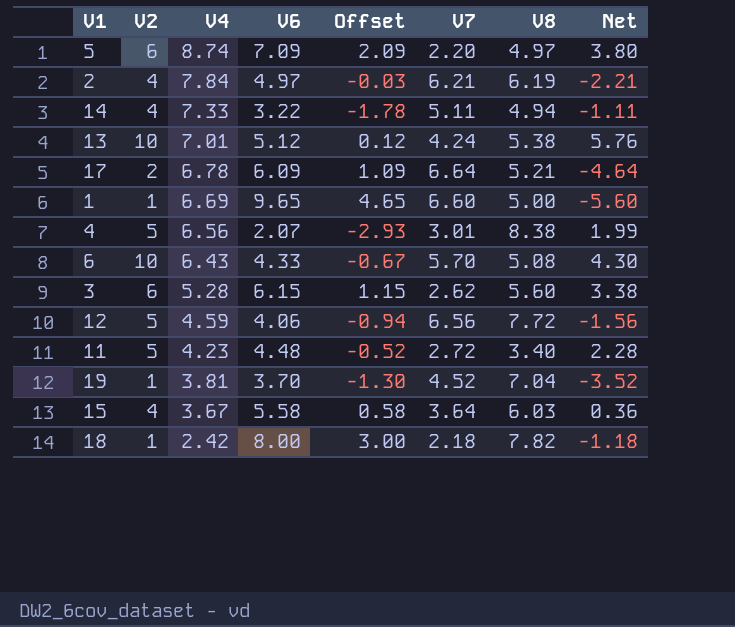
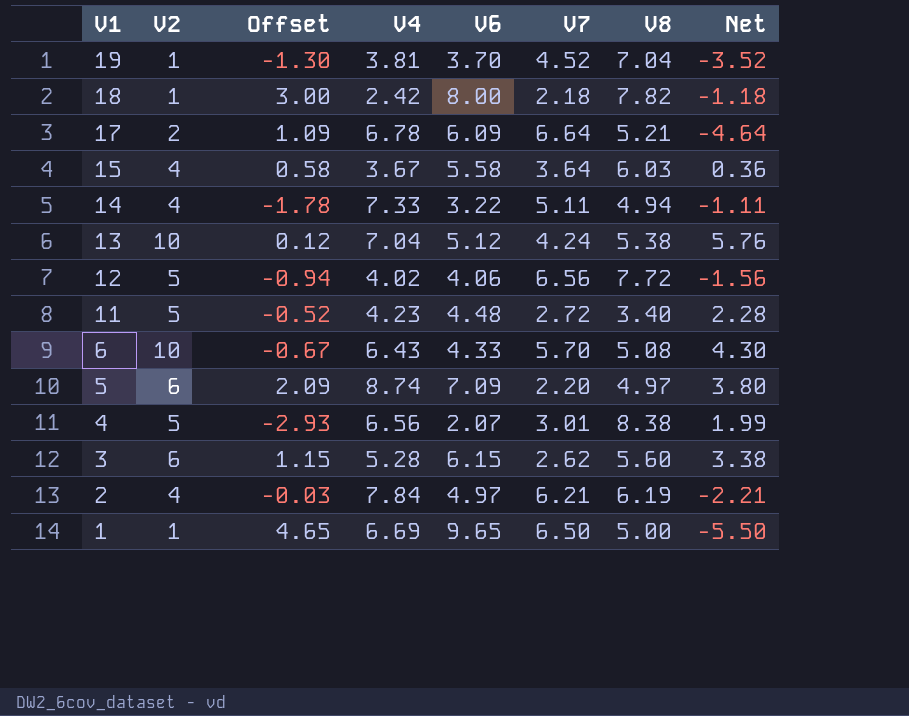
row order: V4 descending -> V1 descending
column Offset | position: 5 -> 3
13 | V4: 7.01 -> 7.04
12 | V4: 4.59 -> 4.02
1 | V7: 6.60 -> 6.50
1 | Net: -5.60 -> -5.50

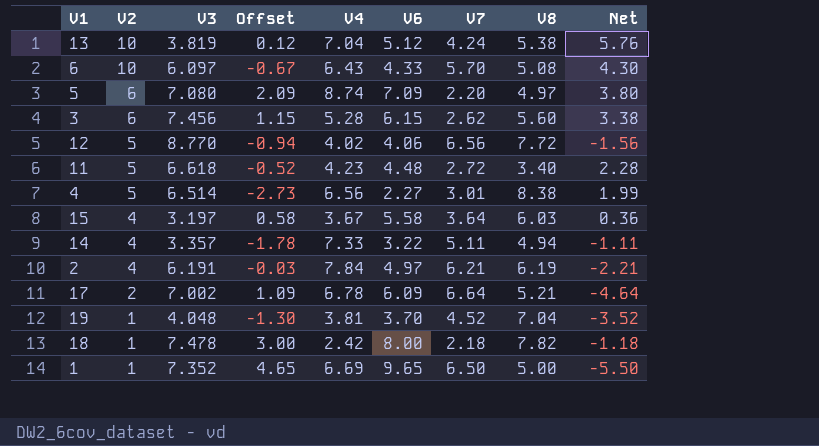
row order: V1 descending -> V2 descending
column V3 | position: none -> 3
4 | Offset: -2.93 -> -2.73
4 | V6: 2.07 -> 2.27

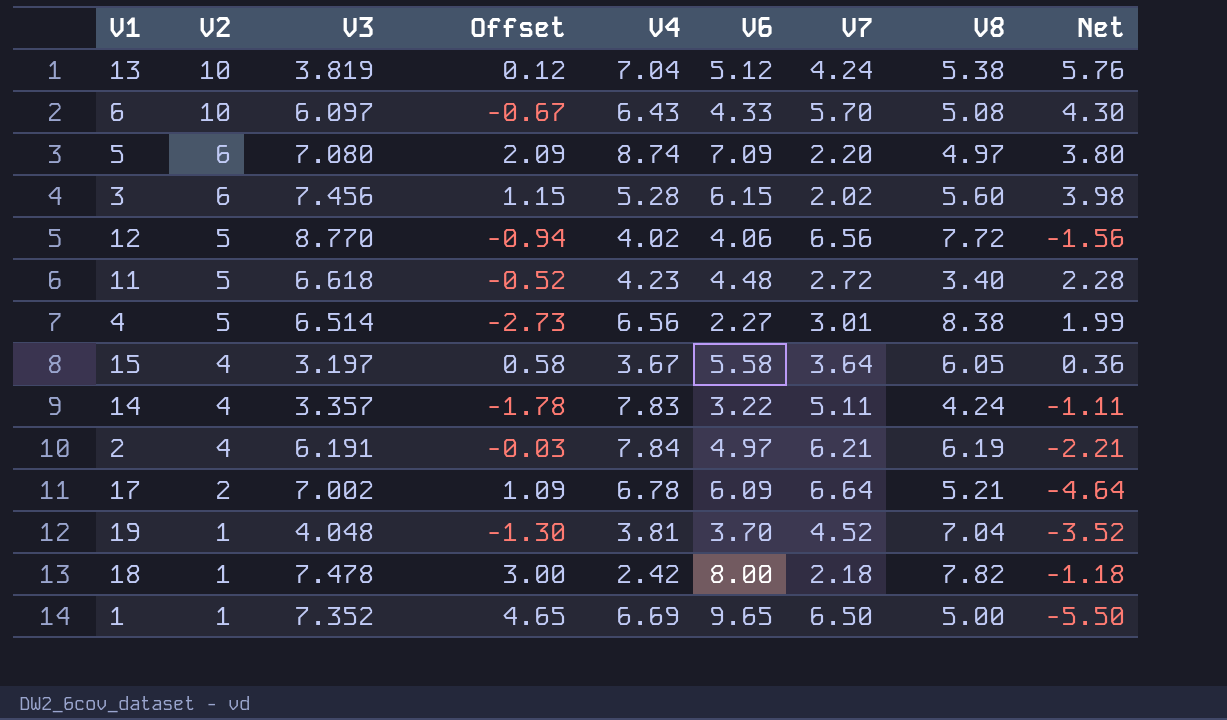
3 | V7: 2.62 -> 2.02
3 | Net: 3.38 -> 3.98
15 | V8: 6.03 -> 6.05
14 | V4: 7.33 -> 7.83
14 | V8: 4.94 -> 4.24

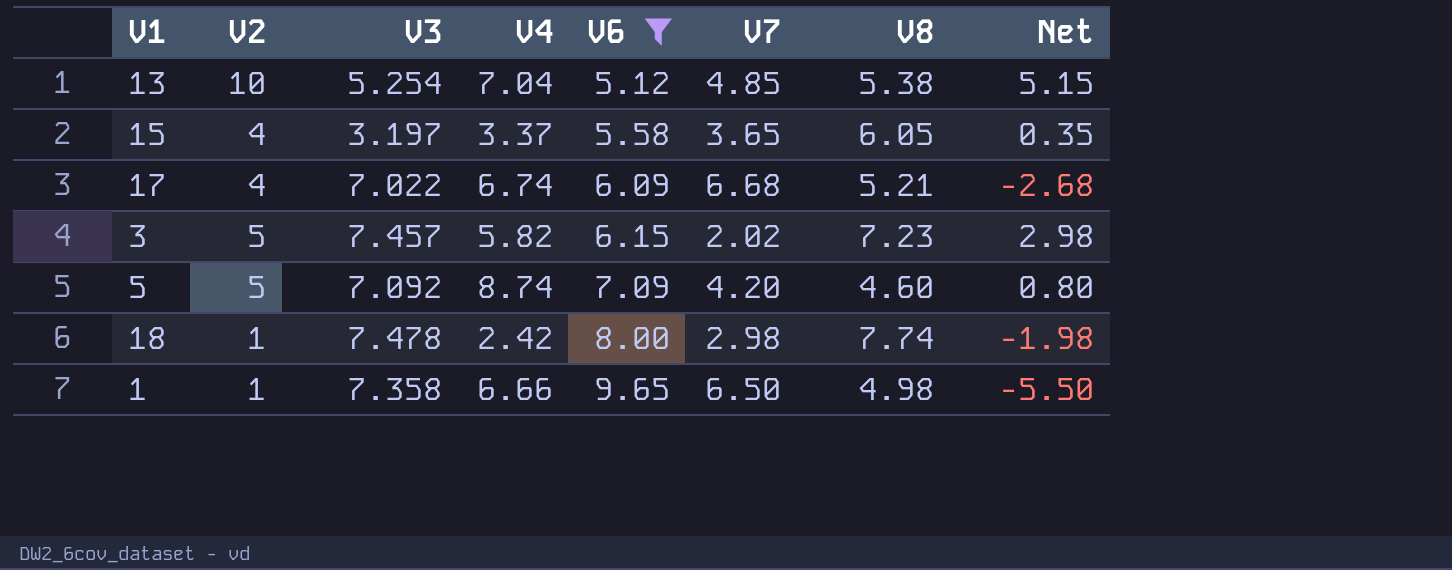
filter: none -> V6 >= 5.12
row order: V2 descending -> V6 ascending
column Offset | formula: [V6] - 5 -> none
13 | V3: 3.819 -> 5.254
13 | V7: 4.24 -> 4.85
13 | Net: 5.76 -> 5.15
15 | V4: 3.67 -> 3.37
15 | V7: 3.64 -> 3.65
15 | Net: 0.36 -> 0.35
17 | V2: 2 -> 4
17 | V3: 7.002 -> 7.022
17 | V4: 6.78 -> 6.74
17 | V7: 6.64 -> 6.68
17 | Net: -4.64 -> -2.68
3 | V2: 6 -> 5
3 | V3: 7.456 -> 7.457
3 | V4: 5.28 -> 5.82
3 | V8: 5.60 -> 7.23
3 | Net: 3.98 -> 2.98
5 | V2: 6 -> 5
5 | V3: 7.080 -> 7.092
5 | V7: 2.20 -> 4.20
5 | V8: 4.97 -> 4.60
5 | Net: 3.80 -> 0.80
18 | V7: 2.18 -> 2.98
18 | V8: 7.82 -> 7.74
18 | Net: -1.18 -> -1.98
1 | V3: 7.352 -> 7.358
1 | V4: 6.69 -> 6.66
1 | V8: 5.00 -> 4.98

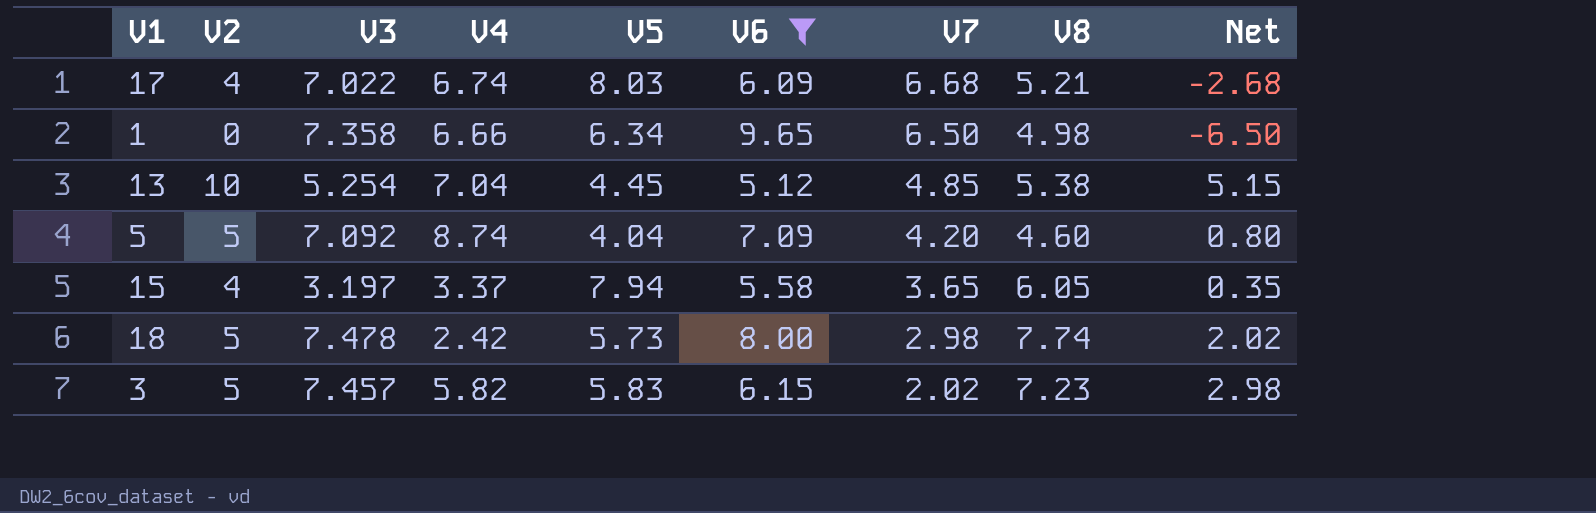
row order: V6 ascending -> V7 descending
column V5 | position: none -> 5
1 | V2: 1 -> 0
1 | Net: -5.50 -> -6.50
18 | V2: 1 -> 5
18 | Net: -1.98 -> 2.02

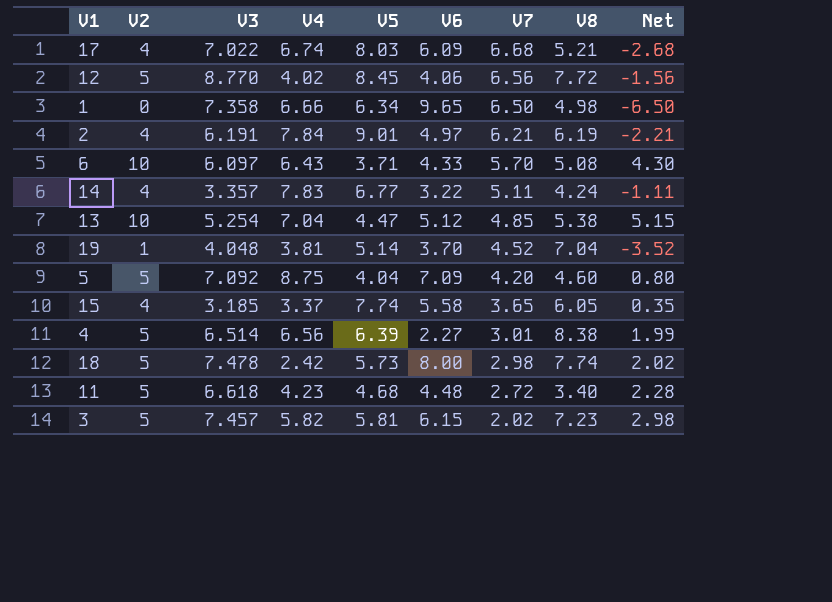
filter: V6 >= 5.12 -> none
13 | V5: 4.45 -> 4.47
5 | V4: 8.74 -> 8.75
15 | V3: 3.197 -> 3.185
15 | V5: 7.94 -> 7.74
3 | V5: 5.83 -> 5.81

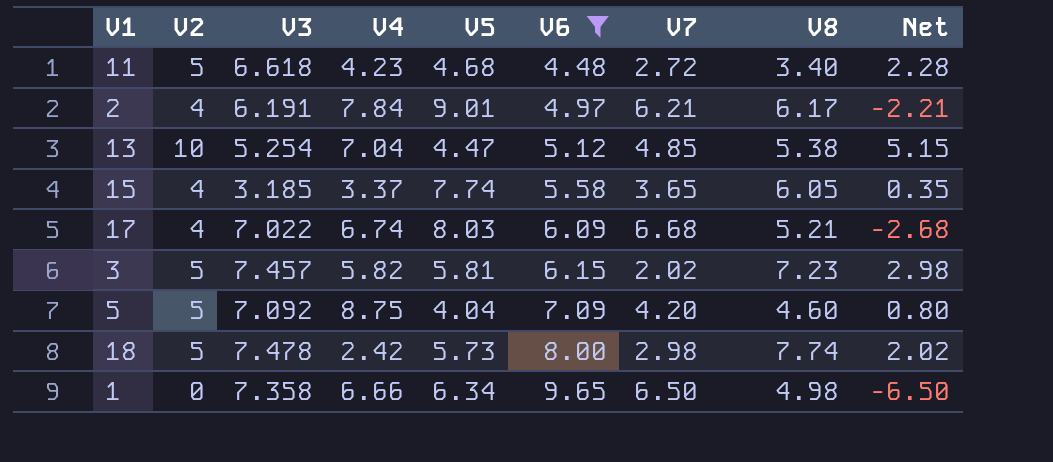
filter: none -> V6 >= 4.48
row order: V7 descending -> V6 ascending
2 | V8: 6.19 -> 6.17

